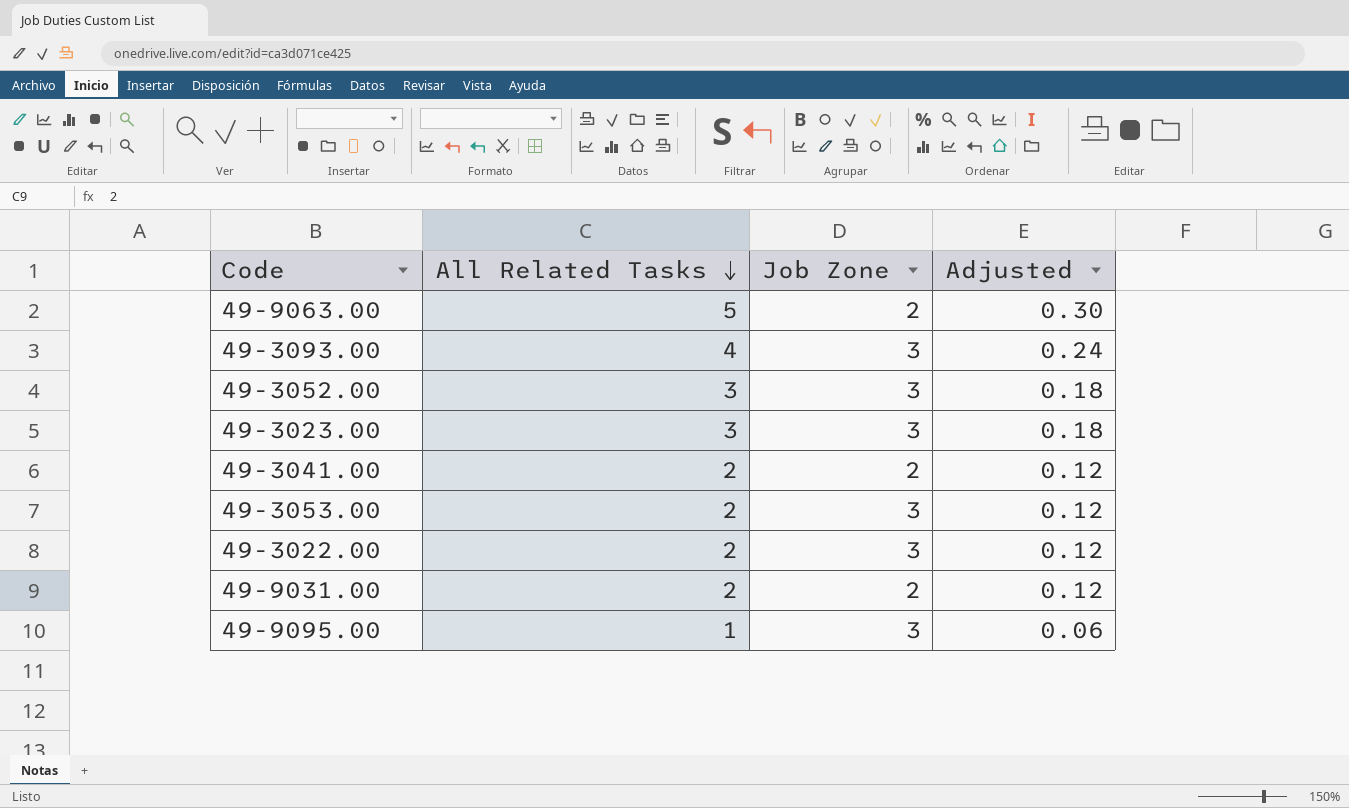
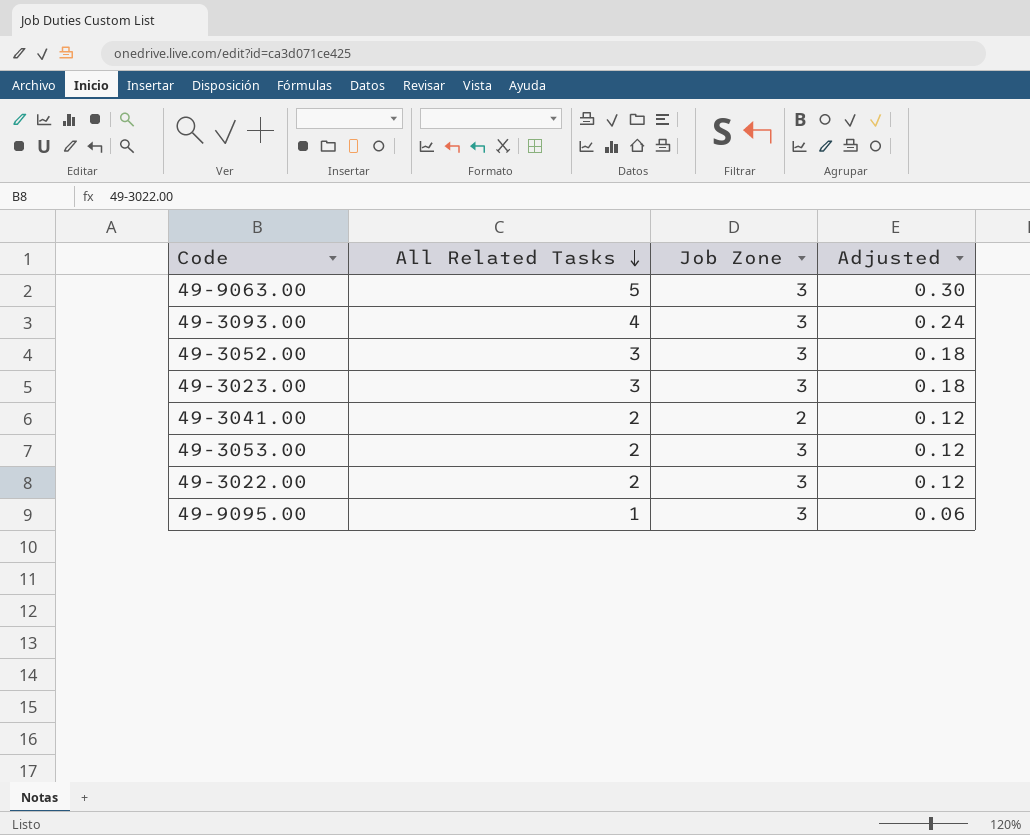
row 49-9031.00: 2 | 2 | 0.12 -> none
49-9063.00 | Job Zone: 2 -> 3

